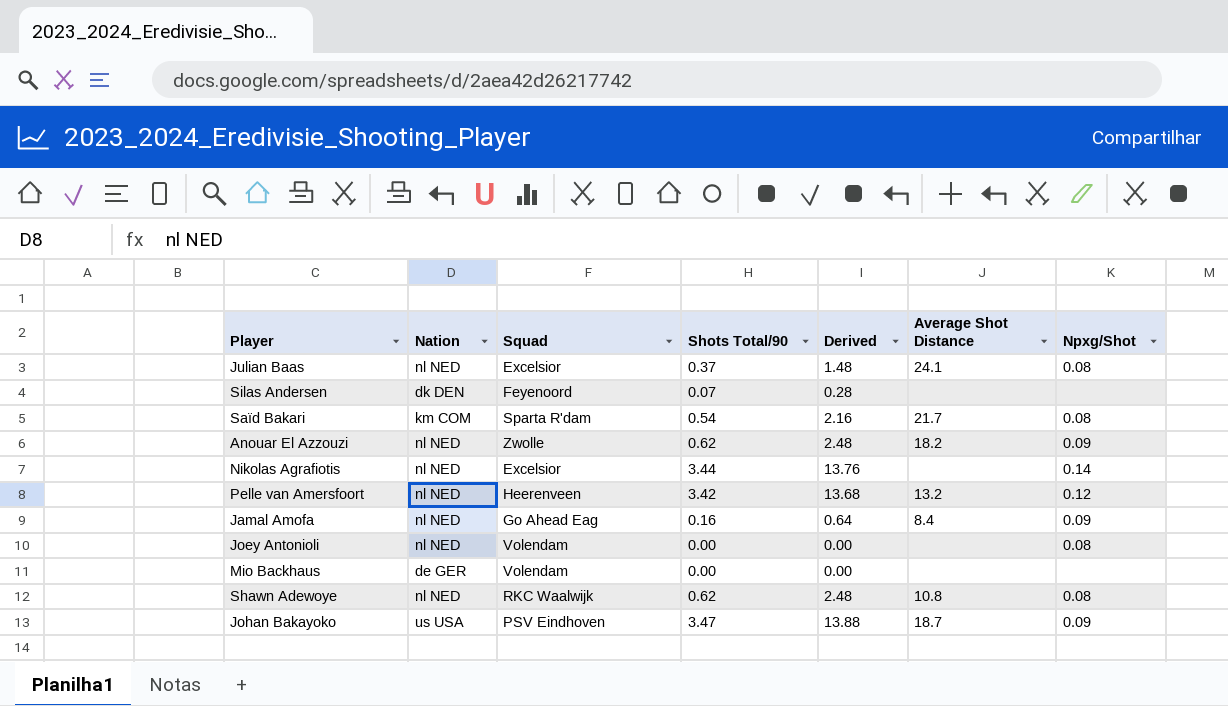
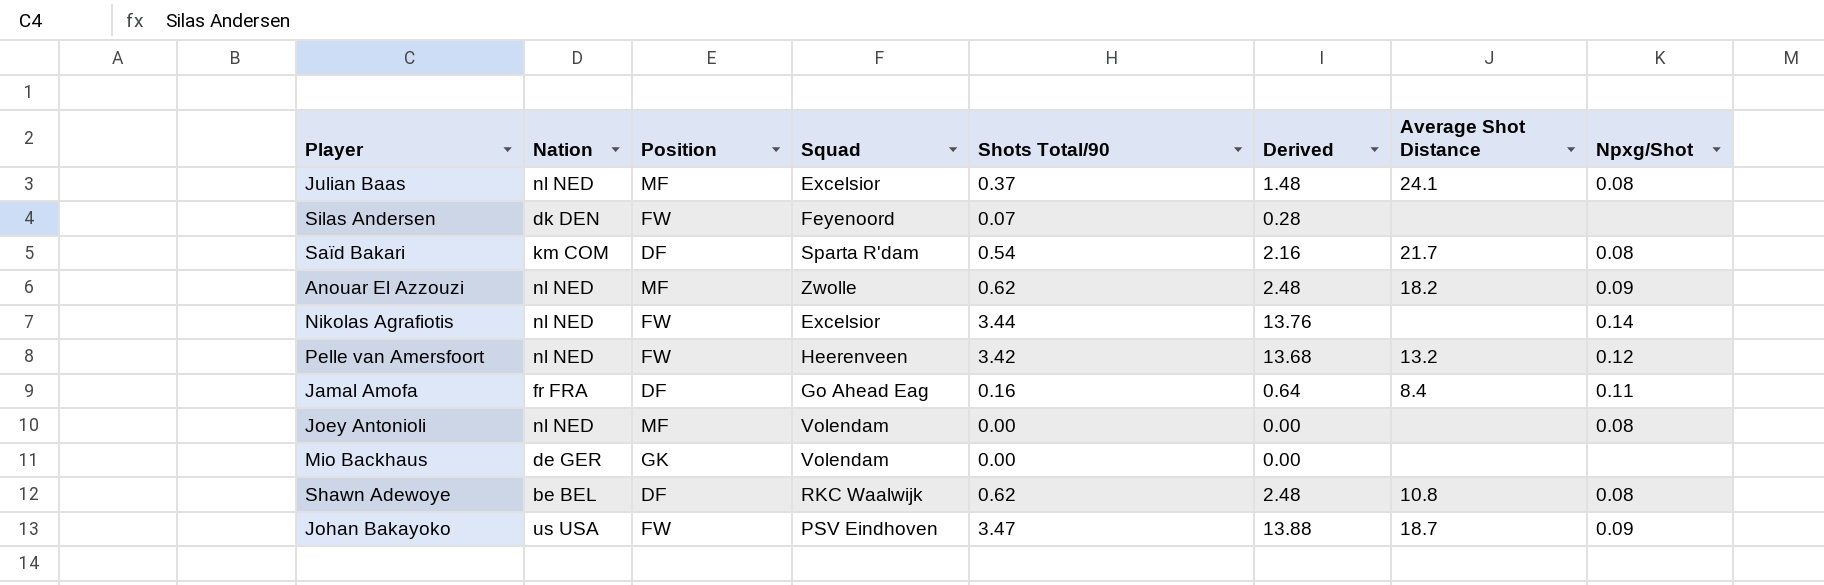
column Position | position: none -> 3
Jamal Amofa | Nation: nl NED -> fr FRA
Jamal Amofa | Npxg/Shot: 0.09 -> 0.11
Shawn Adewoye | Nation: nl NED -> be BEL

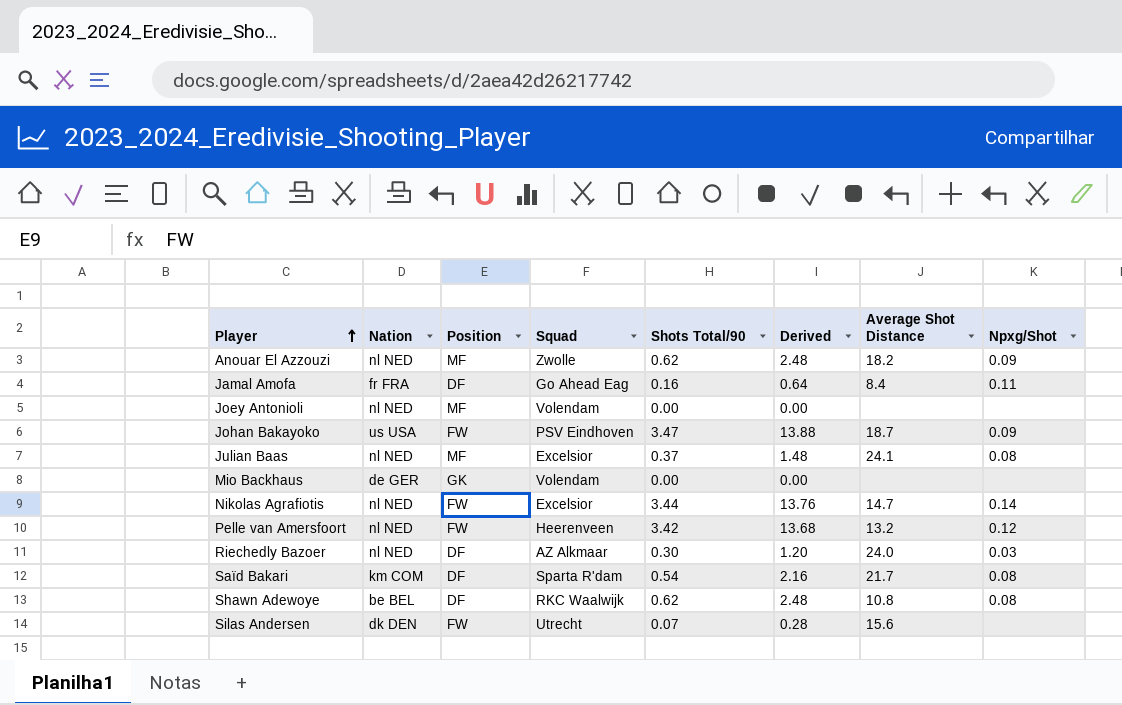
row order: none -> Player ascending
Joey Antonioli | Npxg/Shot: 0.08 -> none
Nikolas Agrafiotis | Average Shot Distance: none -> 14.7
row Riechedly Bazoer: none -> nl NED | DF | AZ Alkmaar | 0.30 | 1.20 | 24.0 | 0.03
Silas Andersen | Squad: Feyenoord -> Utrecht
Silas Andersen | Average Shot Distance: none -> 15.6

